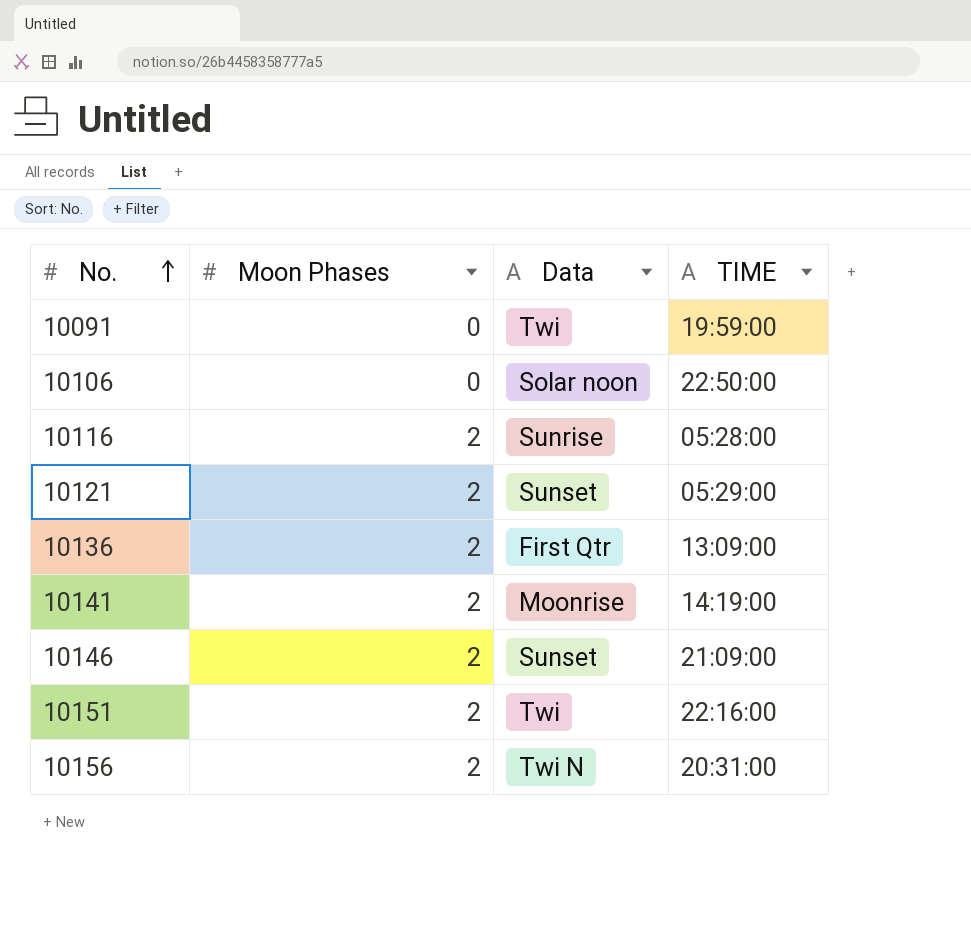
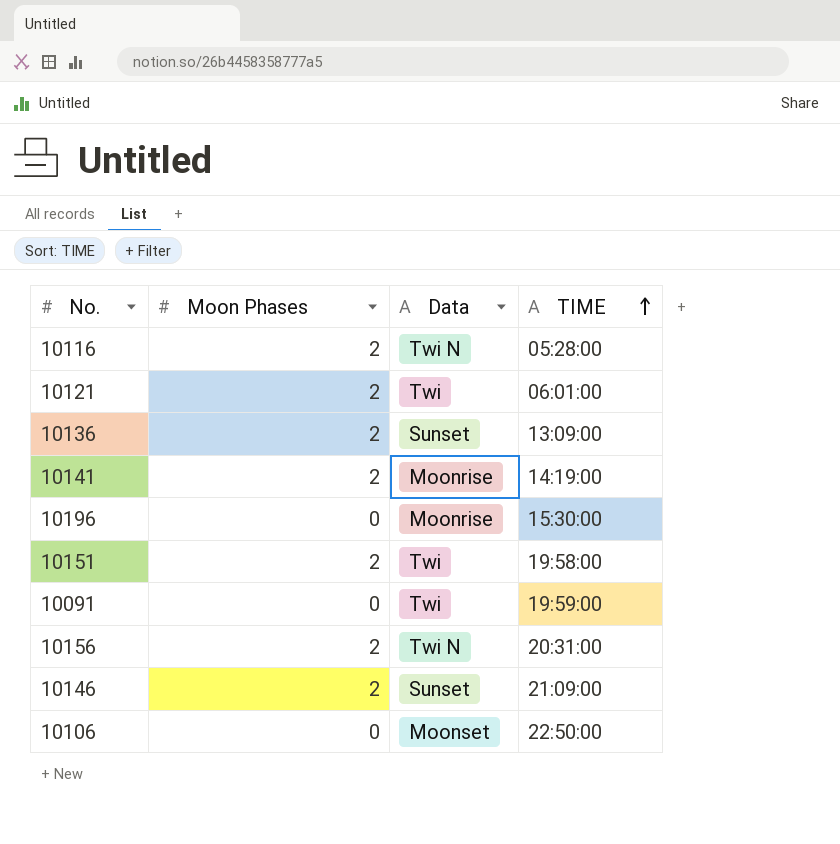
row order: No. ascending -> TIME ascending
10116 | Data: Sunrise -> Twi N
10121 | Data: Sunset -> Twi
10121 | TIME: 05:29:00 -> 06:01:00
10136 | Data: First Qtr -> Sunset
row 10196: none -> 0 | Moonrise | 15:30:00
10151 | TIME: 22:16:00 -> 19:58:00
10106 | Data: Solar noon -> Moonset

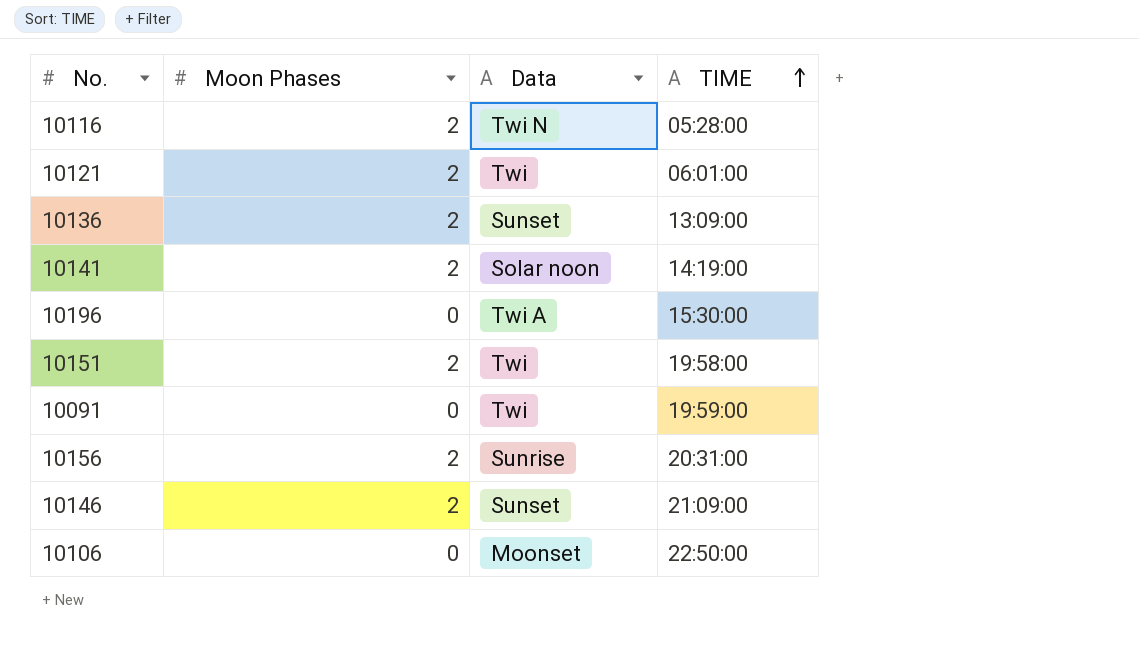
10141 | Data: Moonrise -> Solar noon
10196 | Data: Moonrise -> Twi A
10156 | Data: Twi N -> Sunrise

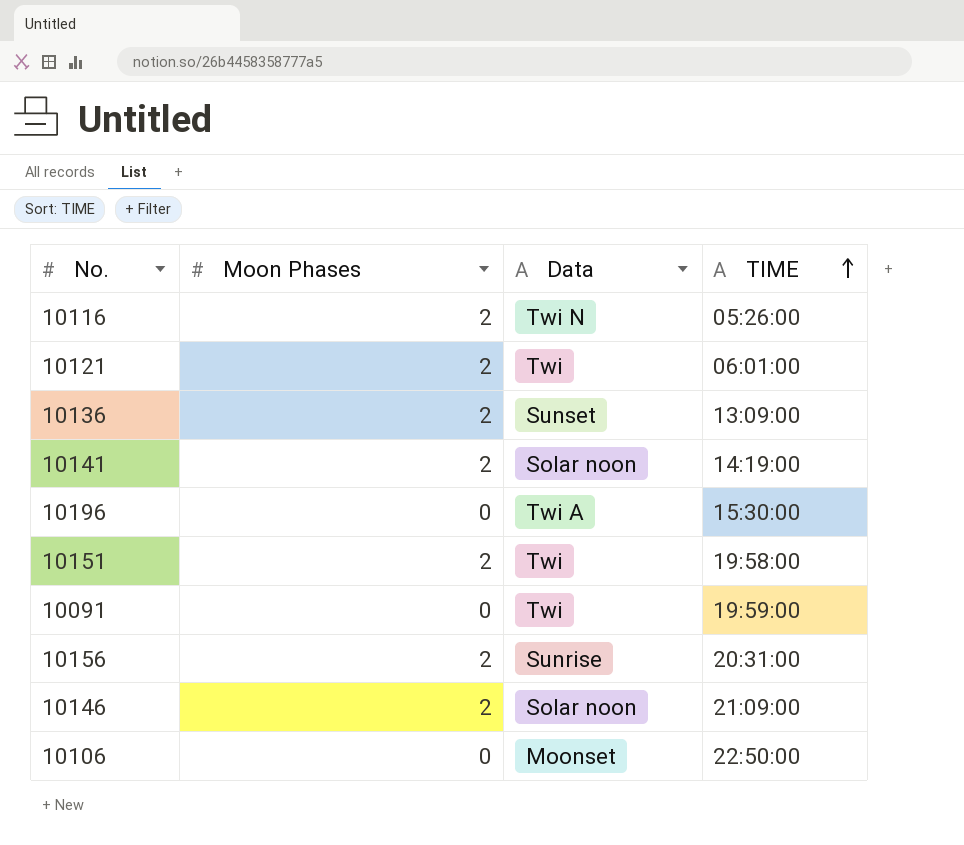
10116 | TIME: 05:28:00 -> 05:26:00
10146 | Data: Sunset -> Solar noon

